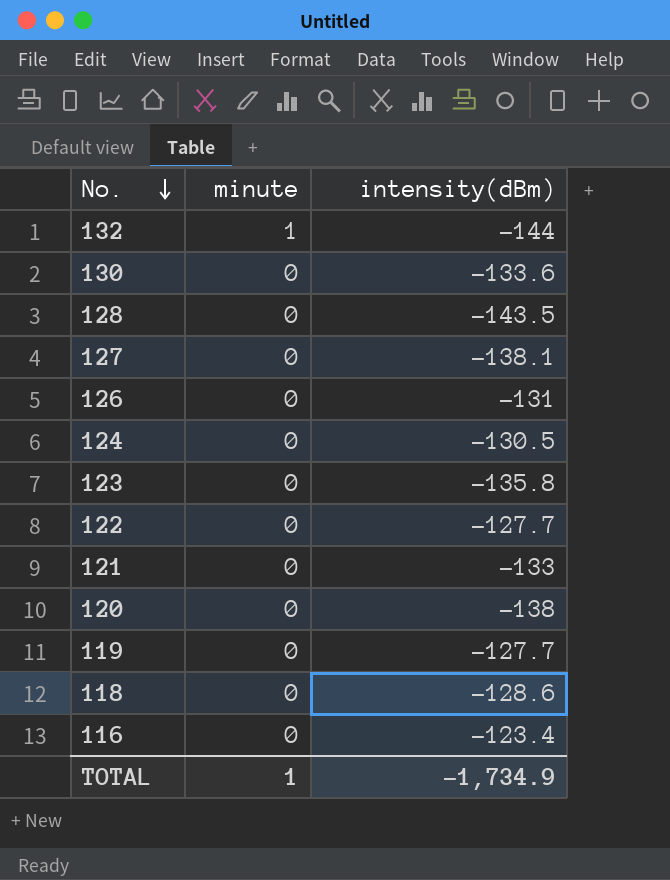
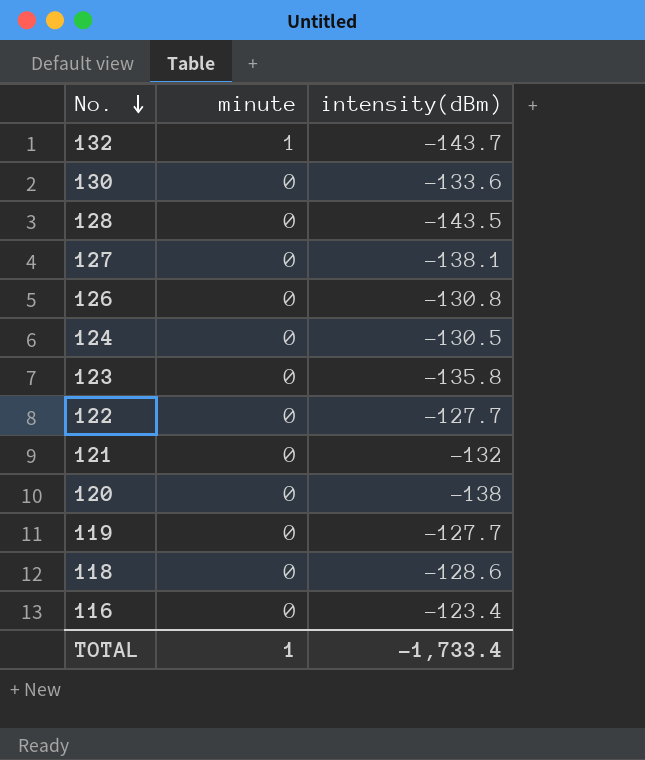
132 | intensity(dBm): -144 -> -143.7
126 | intensity(dBm): -131 -> -130.8
121 | intensity(dBm): -133 -> -132
TOTAL | intensity(dBm): -1,734.9 -> -1,733.4

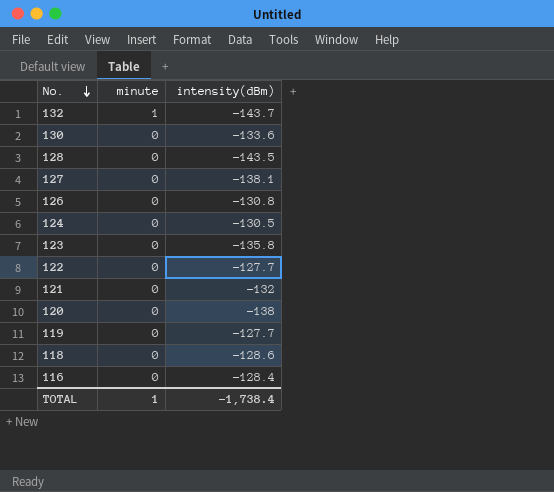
116 | intensity(dBm): -123.4 -> -128.4
TOTAL | intensity(dBm): -1,733.4 -> -1,738.4

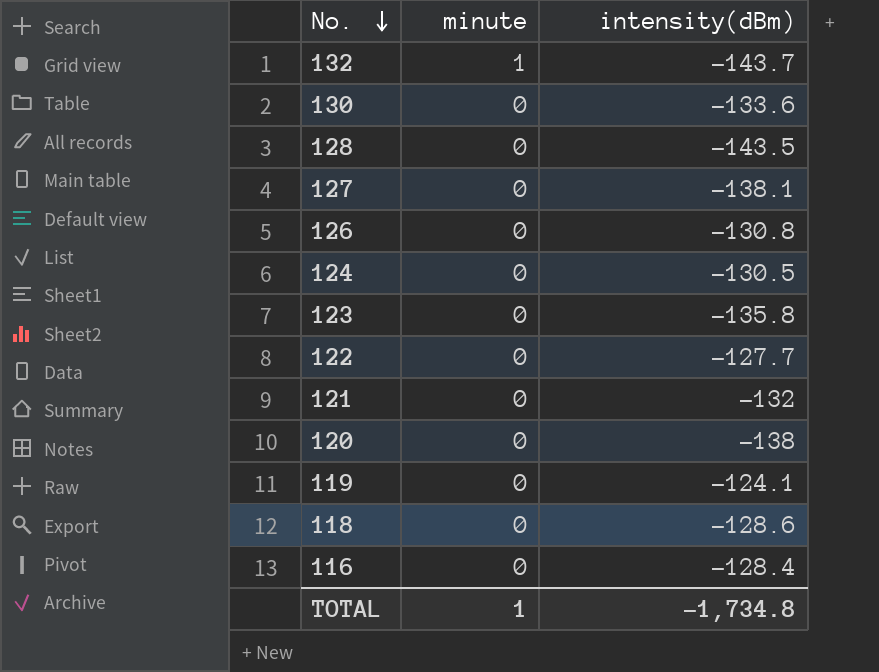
119 | intensity(dBm): -127.7 -> -124.1
TOTAL | intensity(dBm): -1,738.4 -> -1,734.8

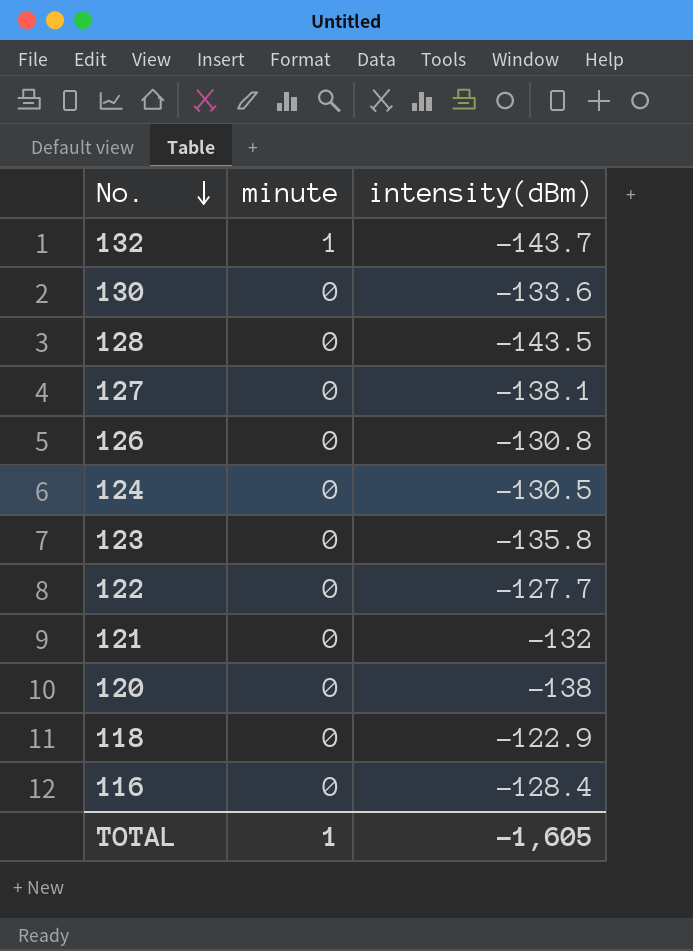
row 119: 0 | -124.1 -> none
118 | intensity(dBm): -128.6 -> -122.9
TOTAL | intensity(dBm): -1,734.8 -> -1,605

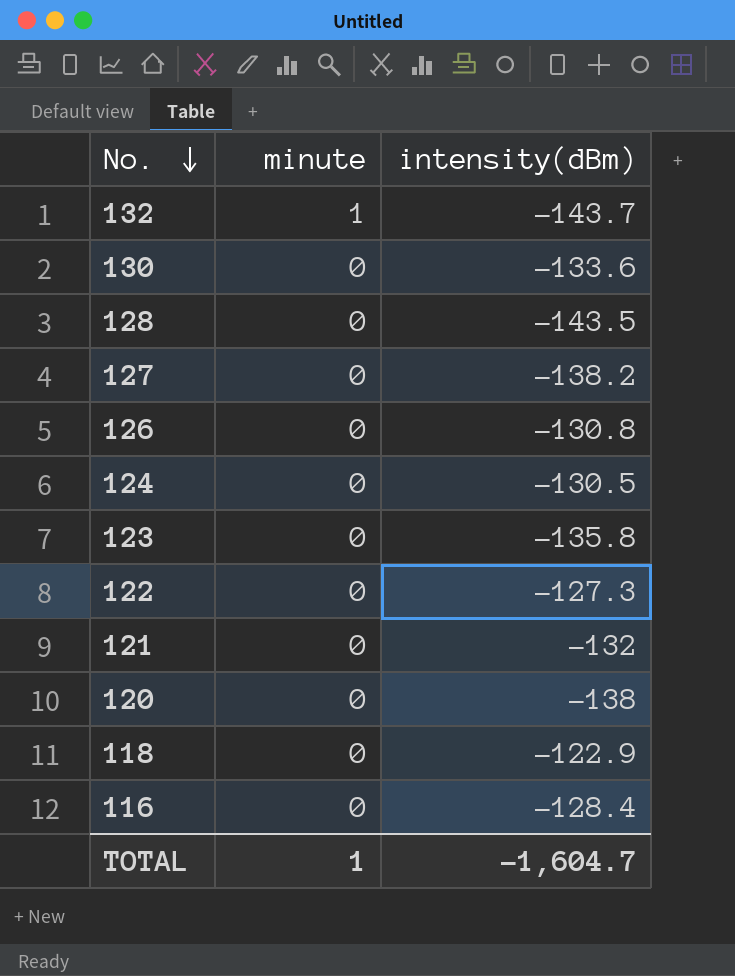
127 | intensity(dBm): -138.1 -> -138.2
122 | intensity(dBm): -127.7 -> -127.3
TOTAL | intensity(dBm): -1,605 -> -1,604.7

